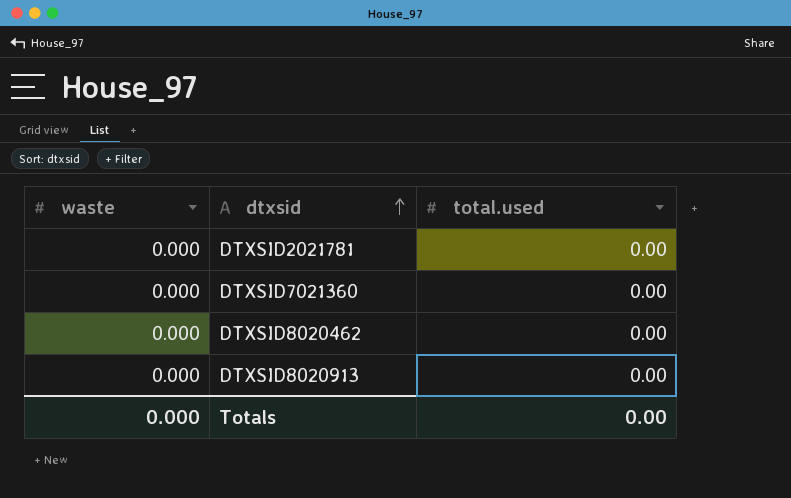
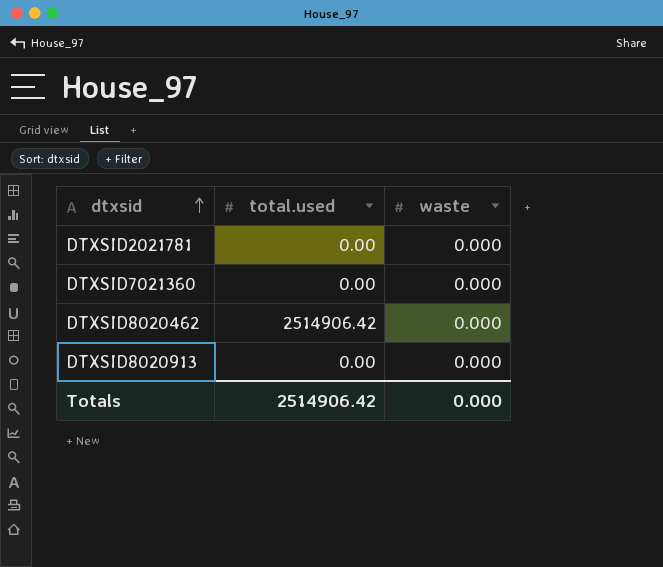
column waste | position: 1 -> 3
DTXSID8020462 | total.used: 0.00 -> 2514906.42
Totals | total.used: 0.00 -> 2514906.42

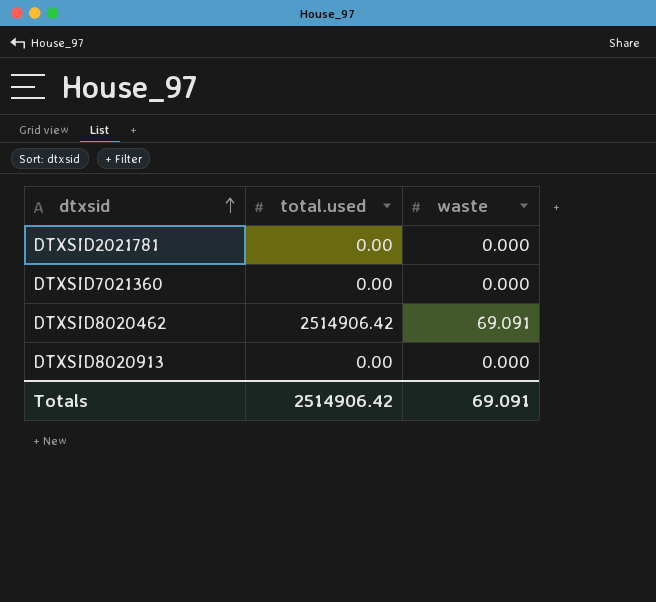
DTXSID8020462 | waste: 0.000 -> 69.091
Totals | waste: 0.000 -> 69.091

